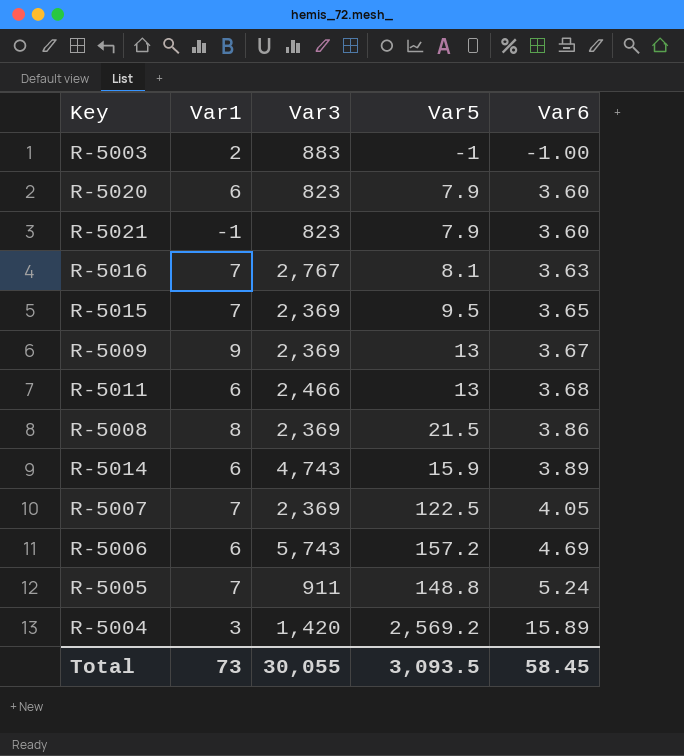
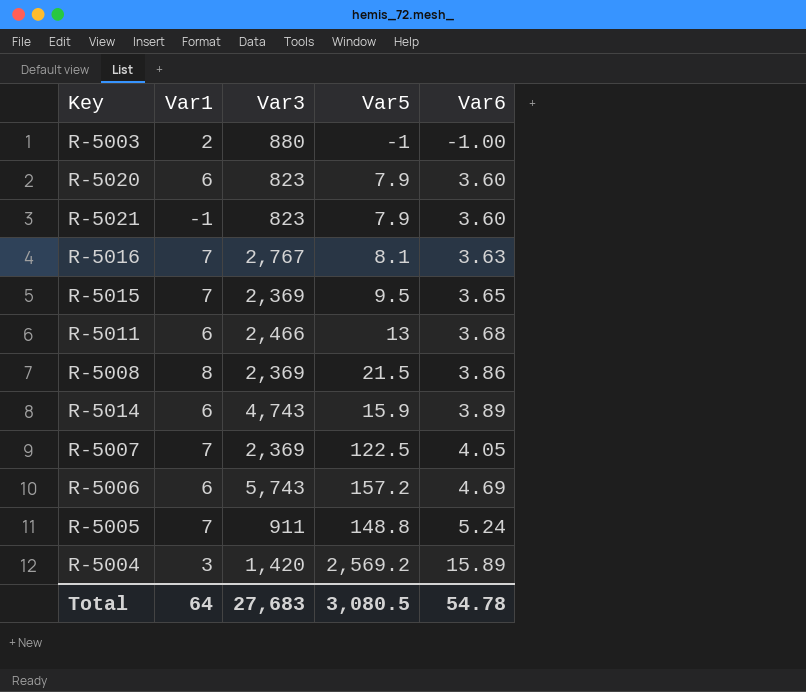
row R-5009: 9 | 2,369 | 13 | 3.67 -> none
R-5003 | Var3: 883 -> 880
Total | Var1: 73 -> 64
Total | Var3: 30,055 -> 27,683
Total | Var5: 3,093.5 -> 3,080.5
Total | Var6: 58.45 -> 54.78

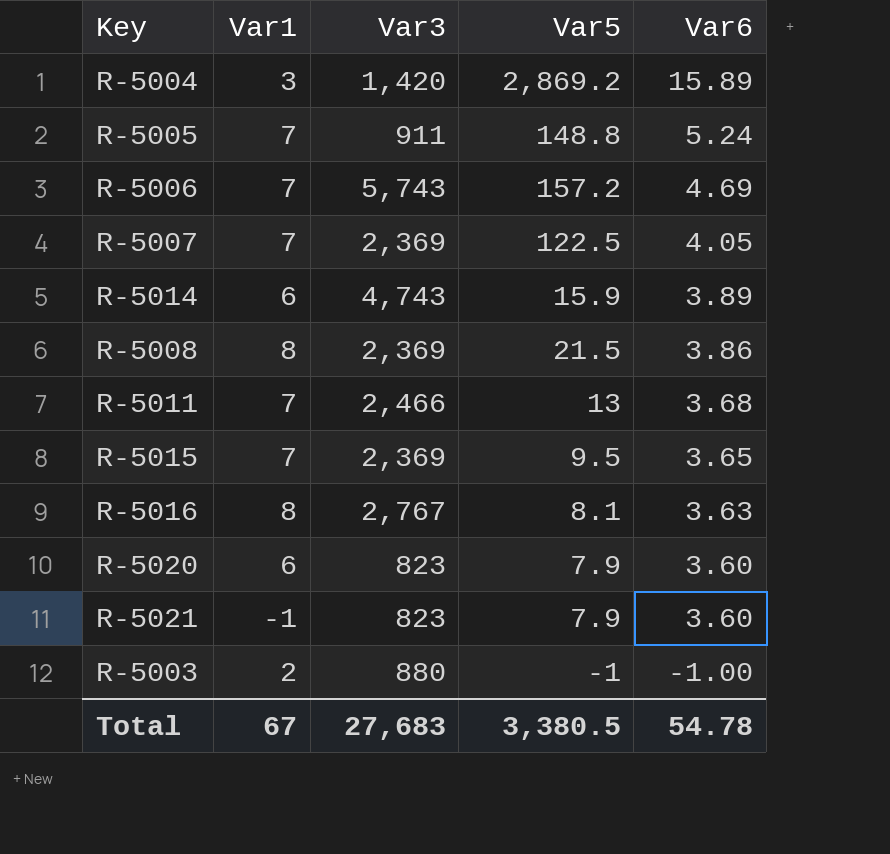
row order: Var6 ascending -> Var6 descending
R-5004 | Var5: 2,569.2 -> 2,869.2
R-5006 | Var1: 6 -> 7
R-5011 | Var1: 6 -> 7
R-5016 | Var1: 7 -> 8
Total | Var1: 64 -> 67
Total | Var5: 3,080.5 -> 3,380.5

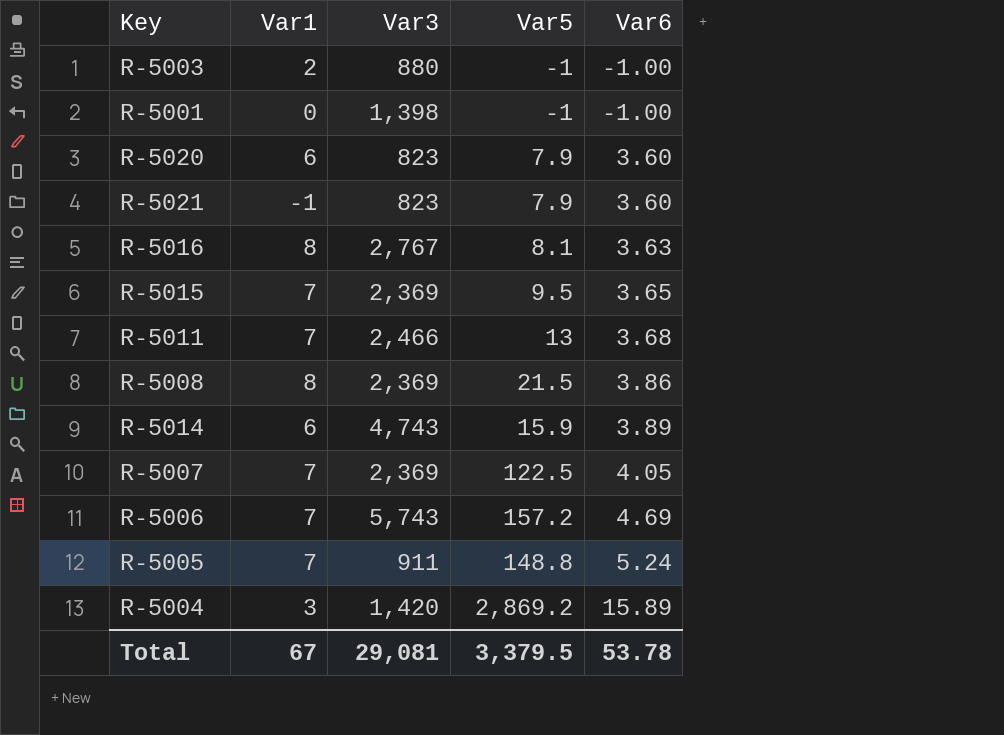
row order: Var6 descending -> Var6 ascending
row R-5001: none -> 0 | 1,398 | -1 | -1.00
Total | Var3: 27,683 -> 29,081
Total | Var5: 3,380.5 -> 3,379.5
Total | Var6: 54.78 -> 53.78

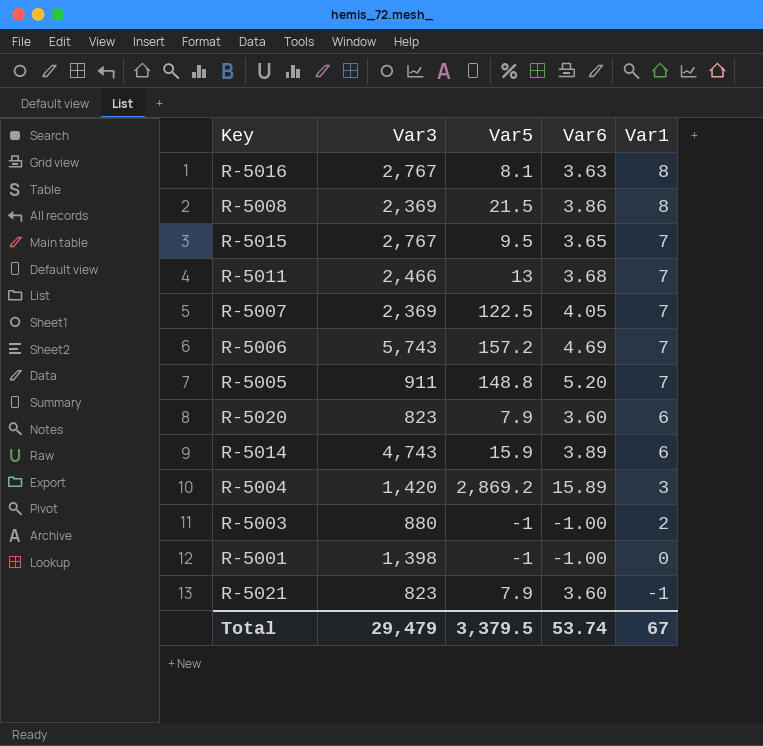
row order: Var6 ascending -> Var1 descending
column Var1 | position: 2 -> 5
R-5015 | Var3: 2,369 -> 2,767
R-5005 | Var6: 5.24 -> 5.20
Total | Var3: 29,081 -> 29,479
Total | Var6: 53.78 -> 53.74

